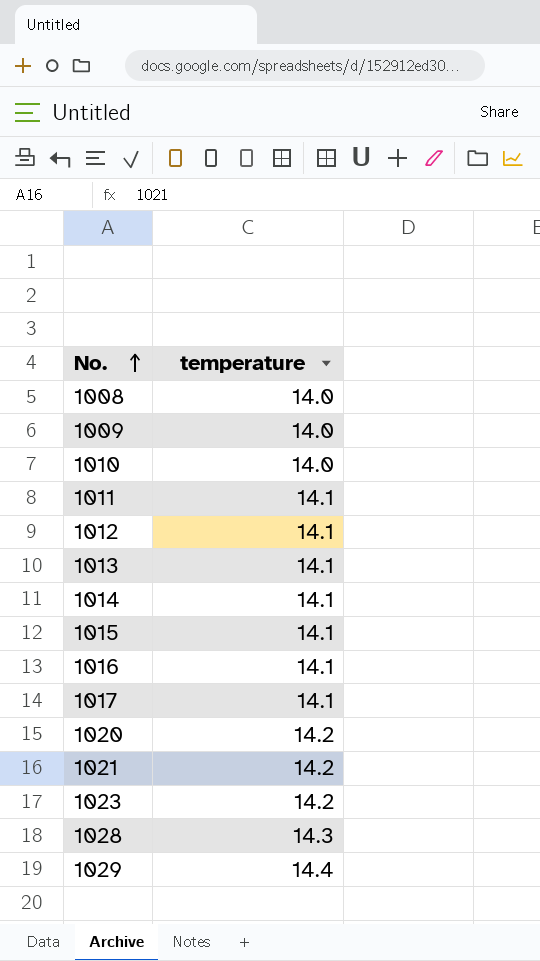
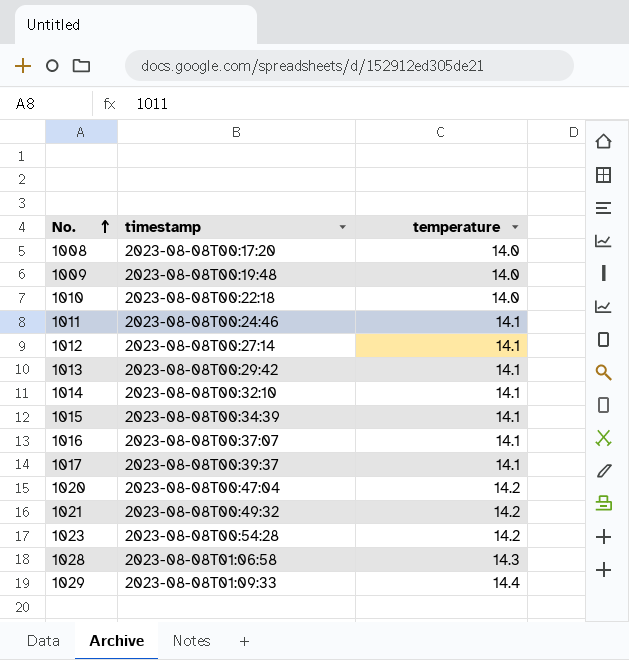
column timestamp | position: none -> 2

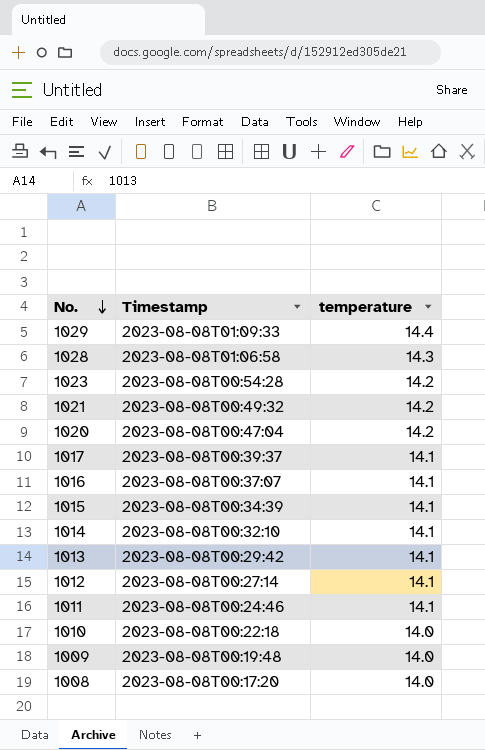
row order: No. ascending -> No. descending
column name: timestamp -> Timestamp

